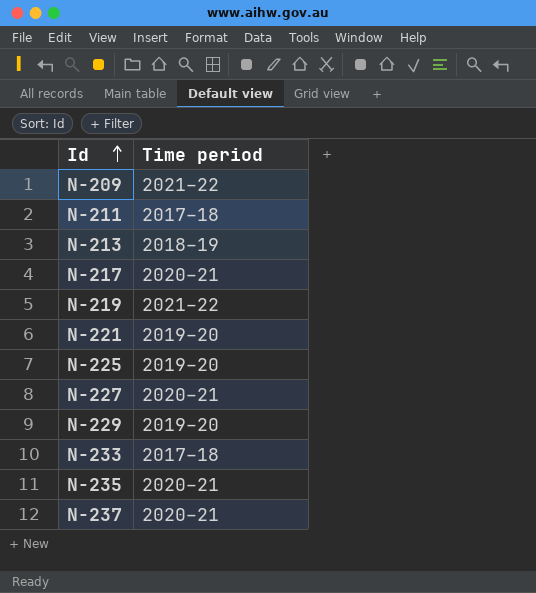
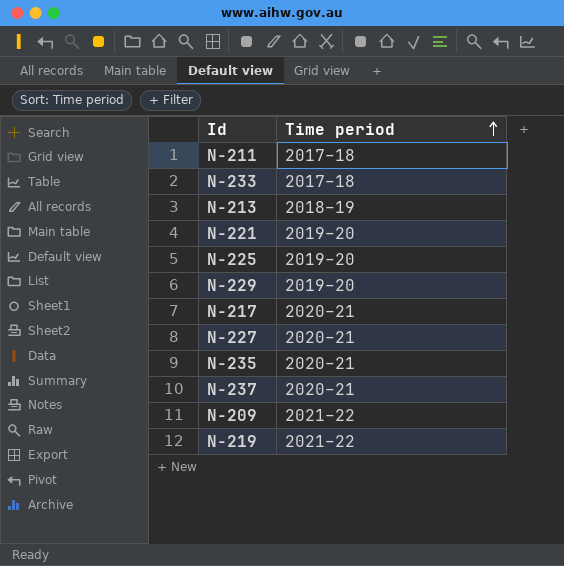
row order: Id ascending -> Time period ascending

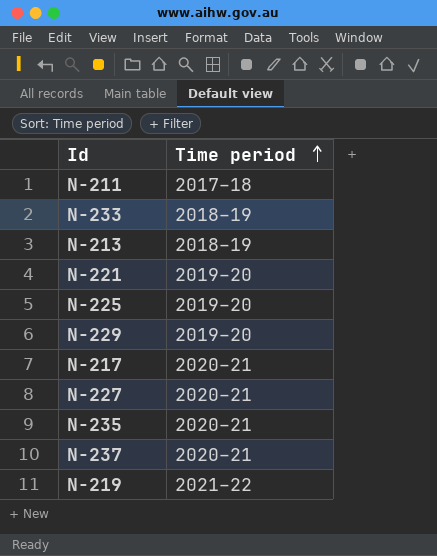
row N-209: 2021–22 -> none
N-233 | Time period: 2017–18 -> 2018–19

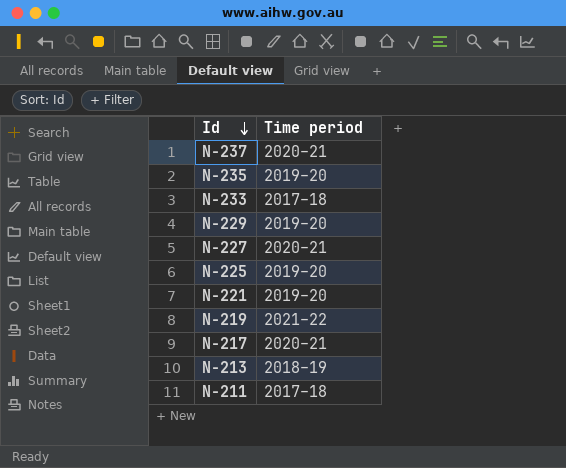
row order: Time period ascending -> Id descending
N-235 | Time period: 2020–21 -> 2019–20
N-233 | Time period: 2018–19 -> 2017–18

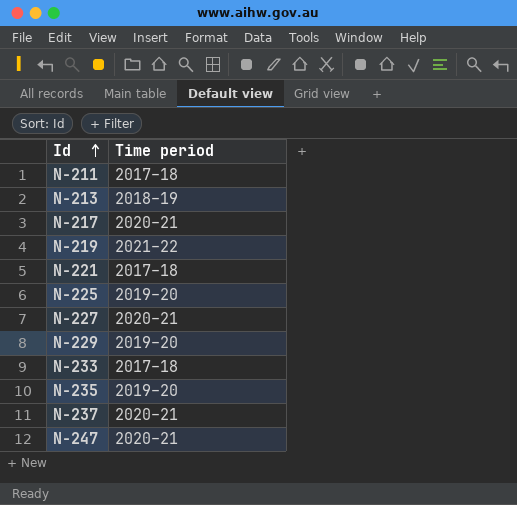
row order: Id descending -> Id ascending
N-221 | Time period: 2019–20 -> 2017–18
row N-247: none -> 2020–21

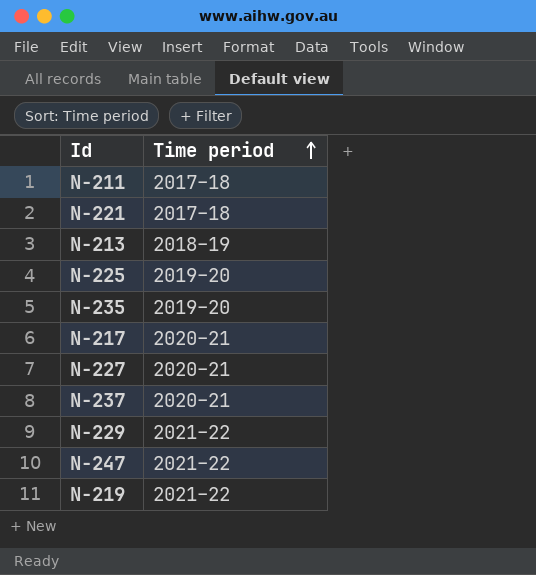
row order: Id ascending -> Time period ascending
row N-233: 2017–18 -> none
N-229 | Time period: 2019–20 -> 2021–22
N-247 | Time period: 2020–21 -> 2021–22

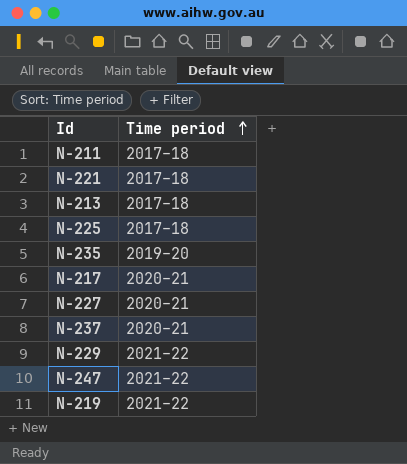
N-213 | Time period: 2018–19 -> 2017–18
N-225 | Time period: 2019–20 -> 2017–18

